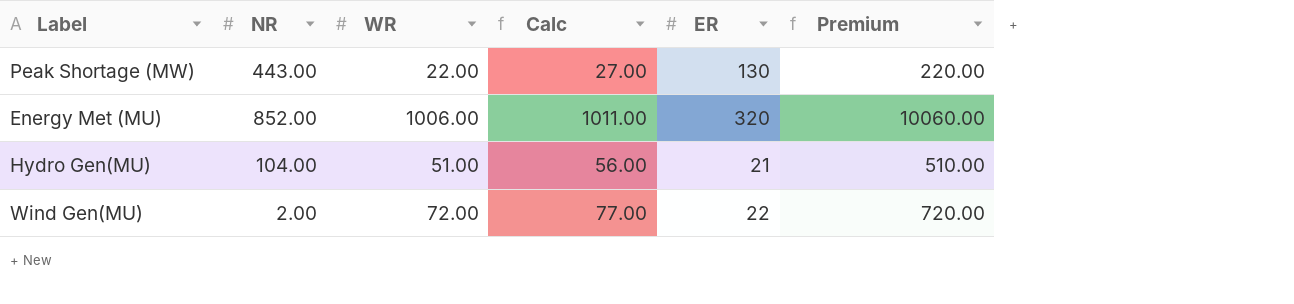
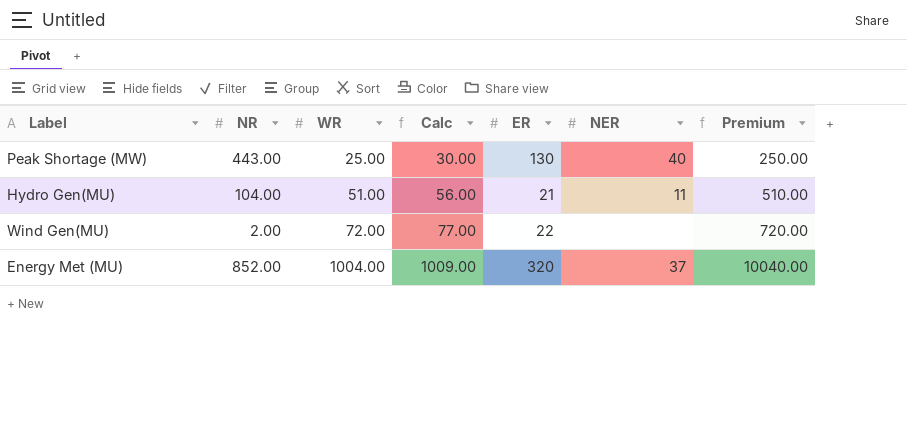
row order: none -> WR ascending
column NER | position: none -> 6
Peak Shortage (MW) | WR: 22.00 -> 25.00
Peak Shortage (MW) | Calc: 27.00 -> 30.00
Peak Shortage (MW) | Premium: 220.00 -> 250.00
Energy Met (MU) | WR: 1006.00 -> 1004.00
Energy Met (MU) | Calc: 1011.00 -> 1009.00
Energy Met (MU) | Premium: 10060.00 -> 10040.00

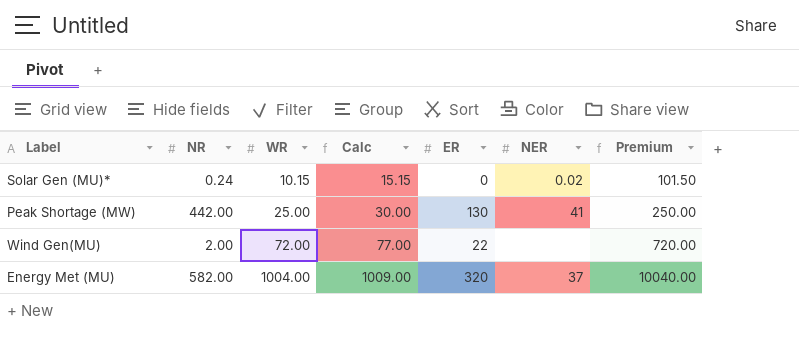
row Hydro Gen(MU): 104.00 | 51.00 | 56.00 | 21 | 11 | 510.00 -> none
row Solar Gen (MU)*: none -> 0.24 | 10.15 | 15.15 | 0 | 0.02 | 101.50
Peak Shortage (MW) | NR: 443.00 -> 442.00
Peak Shortage (MW) | NER: 40 -> 41
Energy Met (MU) | NR: 852.00 -> 582.00

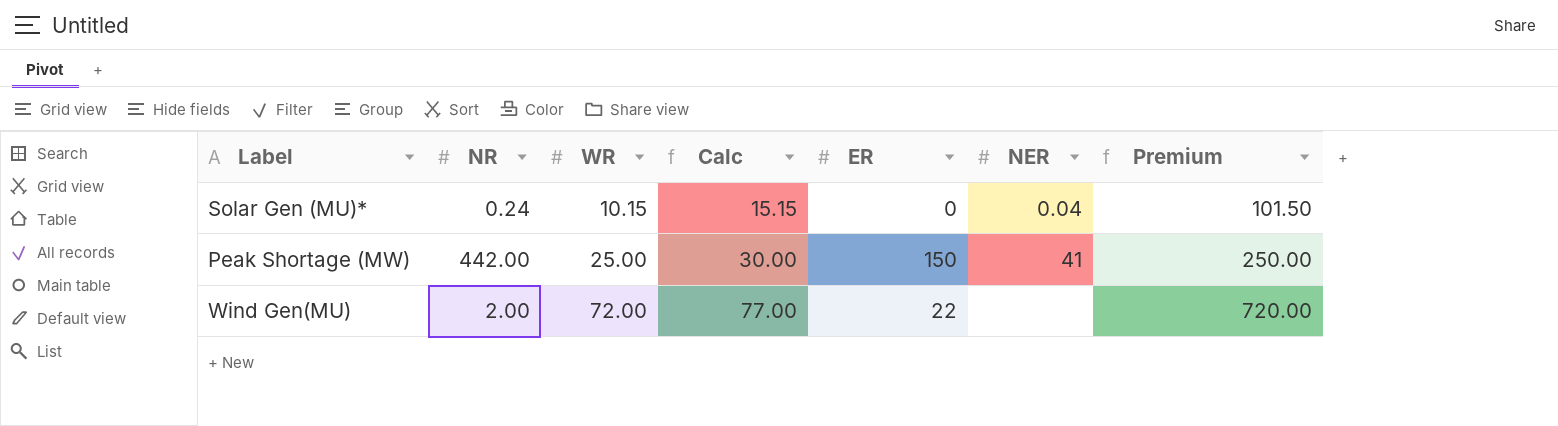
row Energy Met (MU): 582.00 | 1004.00 | 1009.00 | 320 | 37 | 10040.00 -> none
Solar Gen (MU)* | NER: 0.02 -> 0.04
Peak Shortage (MW) | ER: 130 -> 150

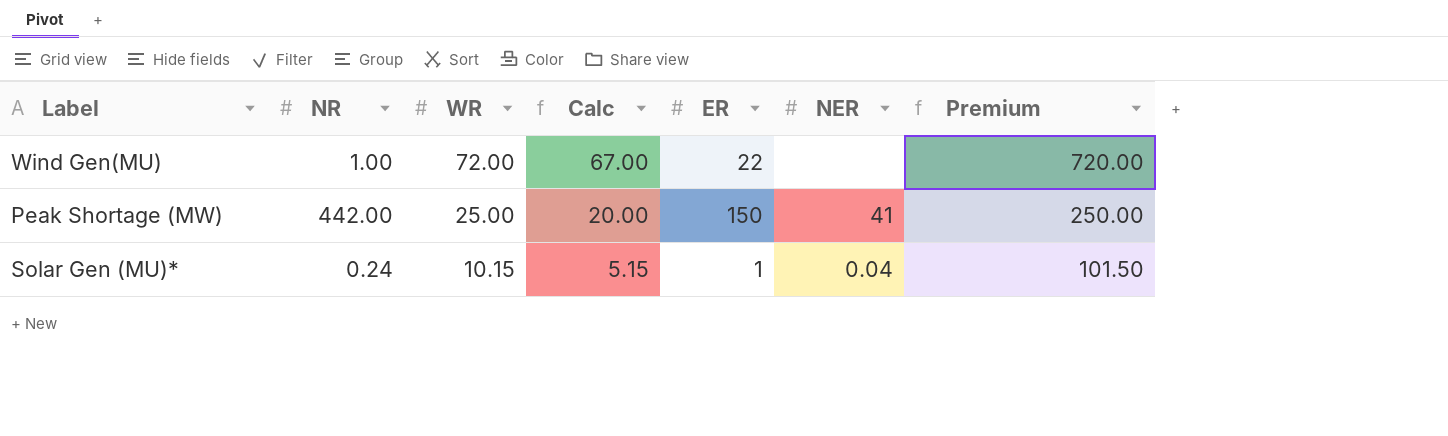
row order: WR ascending -> WR descending
column Calc | formula: [WR] + 5 -> [WR] - 5
Wind Gen(MU) | NR: 2.00 -> 1.00
Solar Gen (MU)* | ER: 0 -> 1

